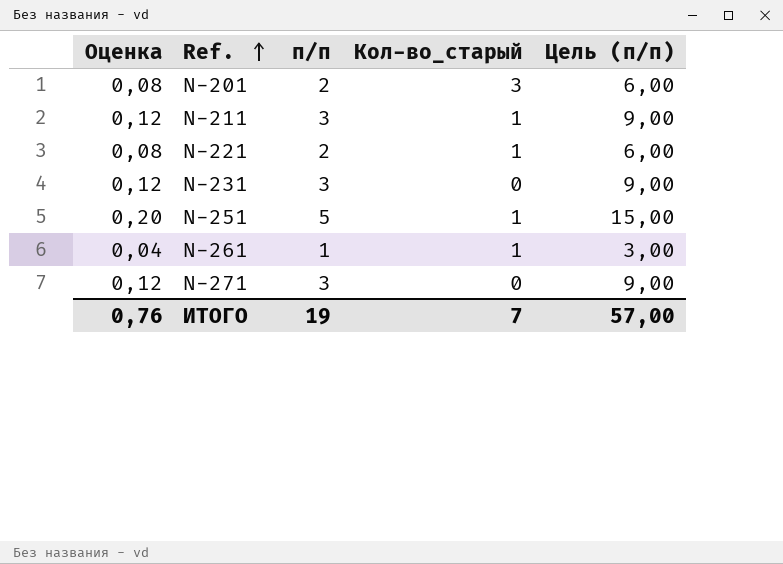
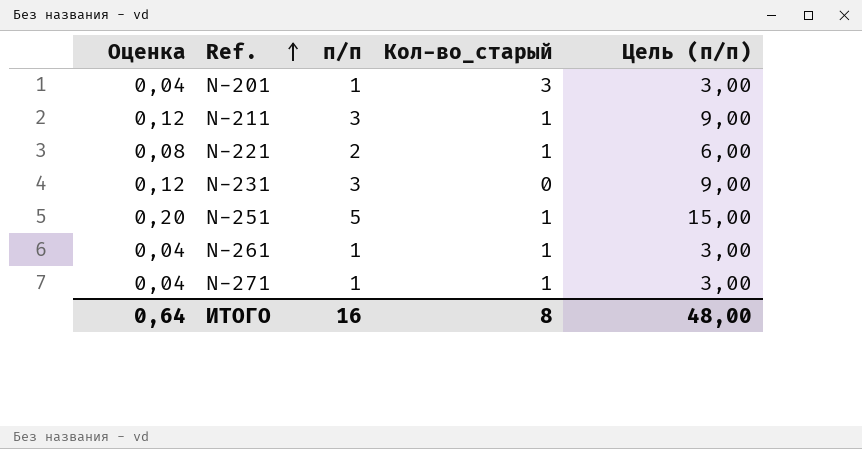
N-201 | Оценка: 0,08 -> 0,04
N-201 | п/п: 2 -> 1
N-201 | Цель (п/п): 6,00 -> 3,00
N-271 | Оценка: 0,12 -> 0,04
N-271 | п/п: 3 -> 1
N-271 | Кол-во_старый: 0 -> 1
N-271 | Цель (п/п): 9,00 -> 3,00
ИТОГО | Оценка: 0,76 -> 0,64
ИТОГО | п/п: 19 -> 16
ИТОГО | Кол-во_старый: 7 -> 8
ИТОГО | Цель (п/п): 57,00 -> 48,00

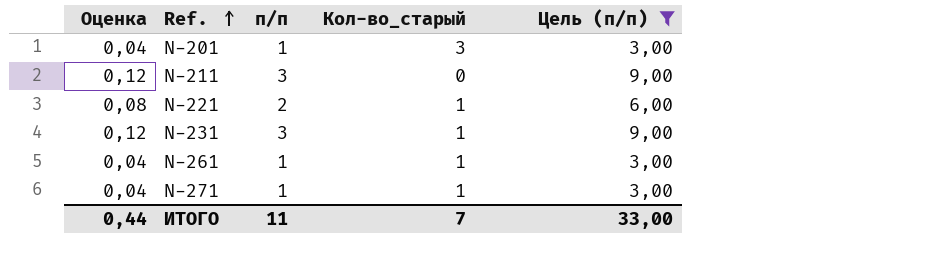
filter: none -> Цель (п/п) != 15,00
N-211 | Кол-во_старый: 1 -> 0
N-231 | Кол-во_старый: 0 -> 1
ИТОГО | Оценка: 0,64 -> 0,44
ИТОГО | п/п: 16 -> 11
ИТОГО | Кол-во_старый: 8 -> 7
ИТОГО | Цель (п/п): 48,00 -> 33,00

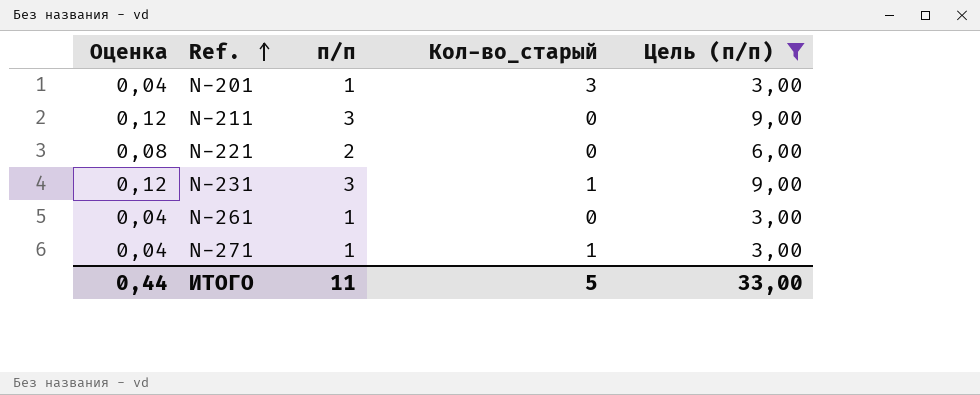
N-221 | Кол-во_старый: 1 -> 0
N-261 | Кол-во_старый: 1 -> 0
ИТОГО | Кол-во_старый: 7 -> 5

